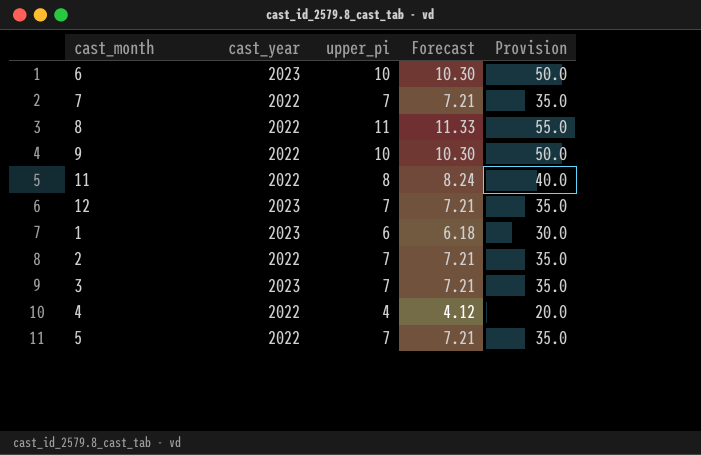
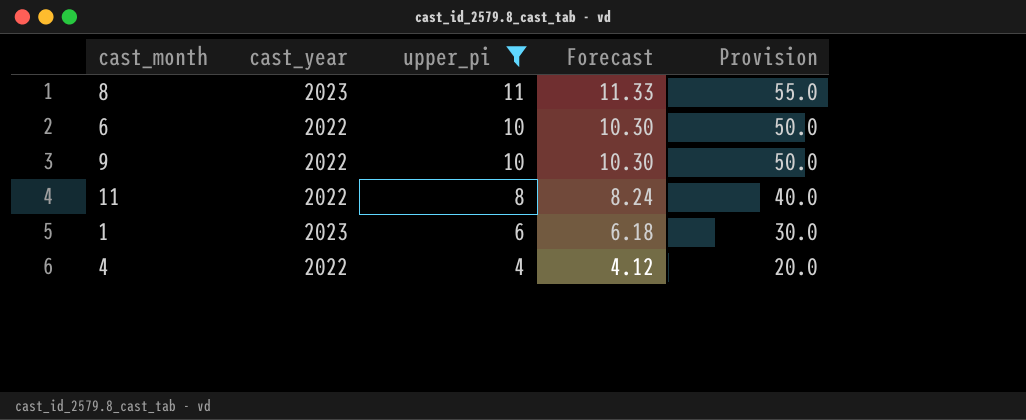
filter: none -> upper_pi != 7
row order: none -> upper_pi descending
8 | cast_year: 2022 -> 2023
6 | cast_year: 2023 -> 2022

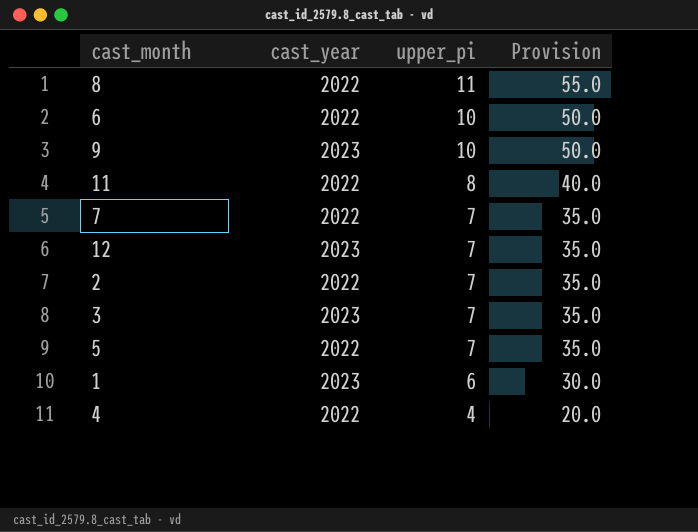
filter: upper_pi != 7 -> none
column Forecast | formula: [upper_pi] * 1.03 -> none
8 | cast_year: 2023 -> 2022
9 | cast_year: 2022 -> 2023

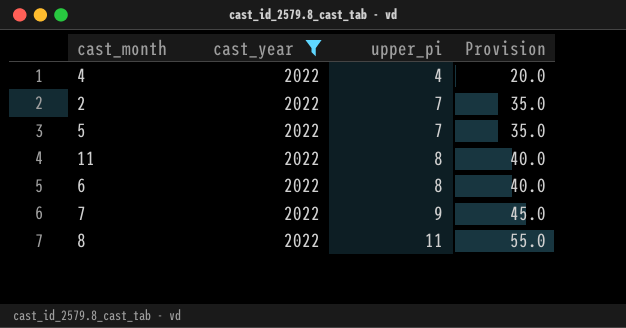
filter: none -> cast_year = 2022
row order: upper_pi descending -> upper_pi ascending
6 | upper_pi: 10 -> 8
6 | Provision: 50.0 -> 40.0
7 | upper_pi: 7 -> 9
7 | Provision: 35.0 -> 45.0

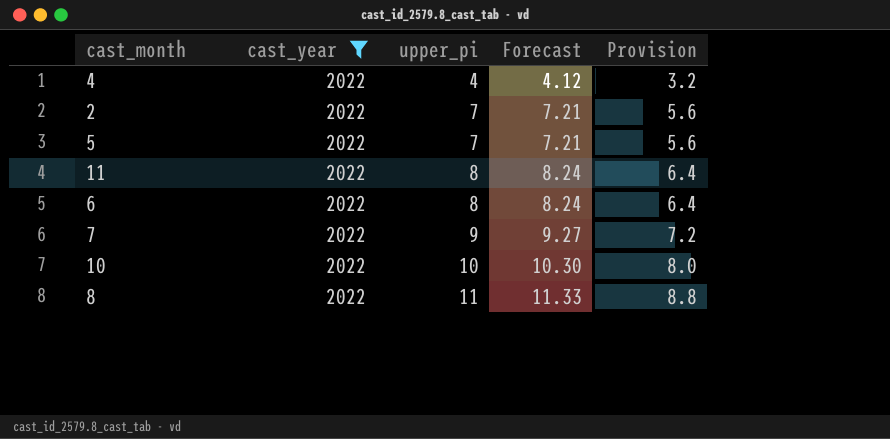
column Forecast | formula: none -> [upper_pi] * 1.03
column Provision | formula: [upper_pi] * 5 -> [upper_pi] * 0.8
row 10: none -> 2022 | 10 | 10.30 | 8.0

